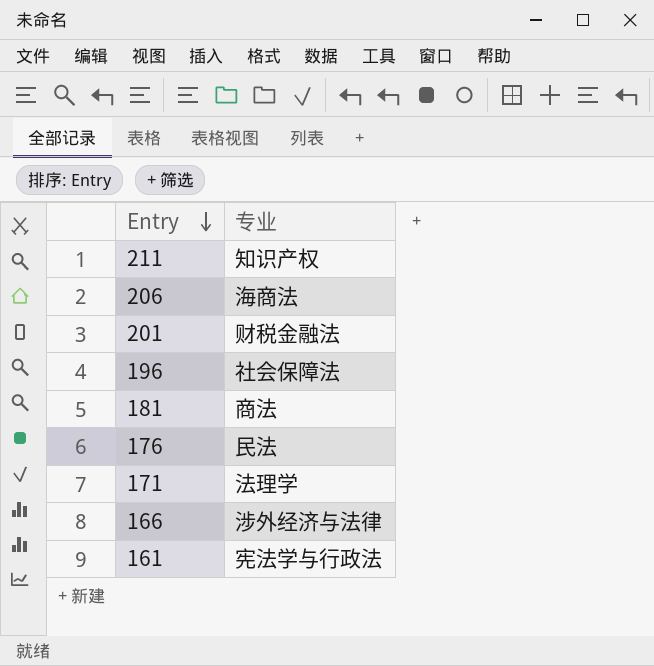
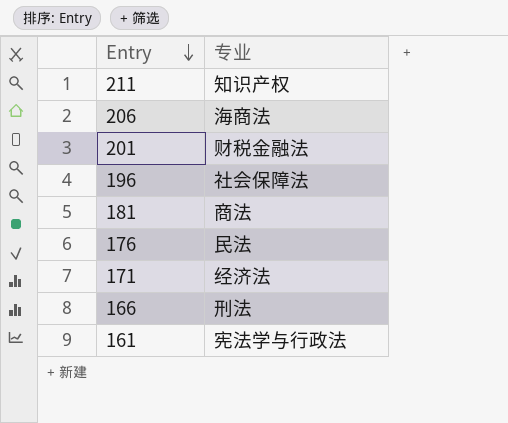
171 | 专业: 法理学 -> 经济法
166 | 专业: 涉外经济与法律 -> 刑法

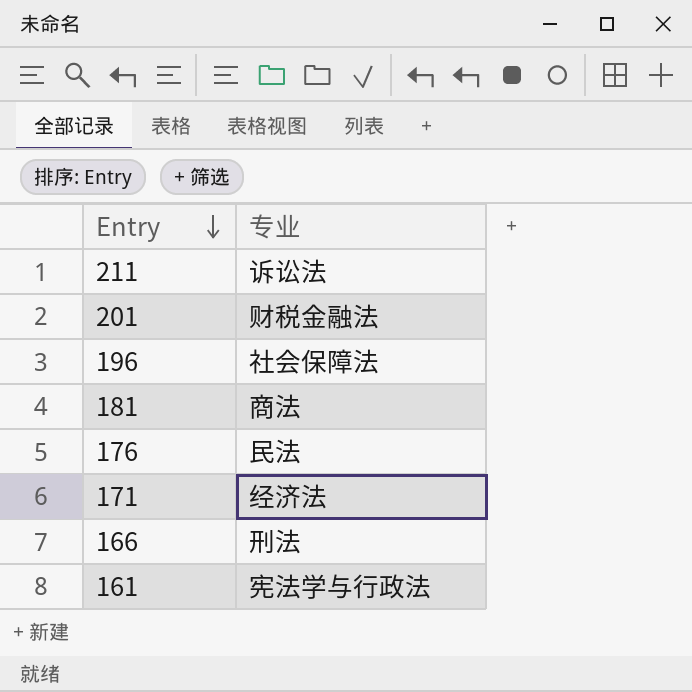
row 206: 海商法 -> none
211 | 专业: 知识产权 -> 诉讼法

